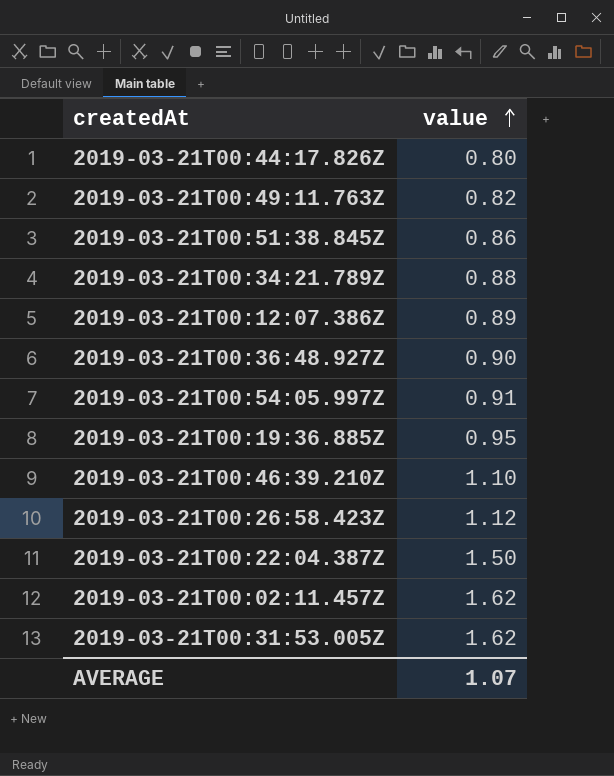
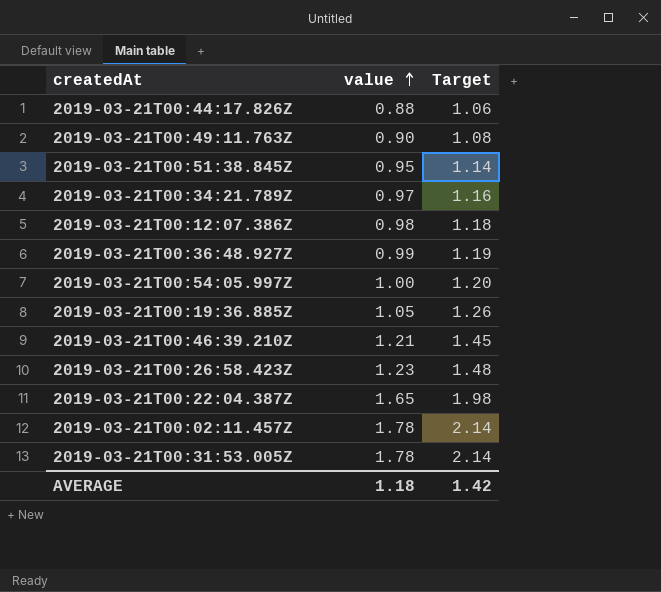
column Target | formula: none -> [value] * 1.2
2019-03-21T00:44:17.826Z | value: 0.80 -> 0.88
2019-03-21T00:49:11.763Z | value: 0.82 -> 0.90
2019-03-21T00:51:38.845Z | value: 0.86 -> 0.95
2019-03-21T00:34:21.789Z | value: 0.88 -> 0.97
2019-03-21T00:12:07.386Z | value: 0.89 -> 0.98
2019-03-21T00:36:48.927Z | value: 0.90 -> 0.99
2019-03-21T00:54:05.997Z | value: 0.91 -> 1.00
2019-03-21T00:19:36.885Z | value: 0.95 -> 1.05
2019-03-21T00:46:39.210Z | value: 1.10 -> 1.21
2019-03-21T00:26:58.423Z | value: 1.12 -> 1.23
2019-03-21T00:22:04.387Z | value: 1.50 -> 1.65
2019-03-21T00:02:11.457Z | value: 1.62 -> 1.78
2019-03-21T00:31:53.005Z | value: 1.62 -> 1.78
AVERAGE | value: 1.07 -> 1.18

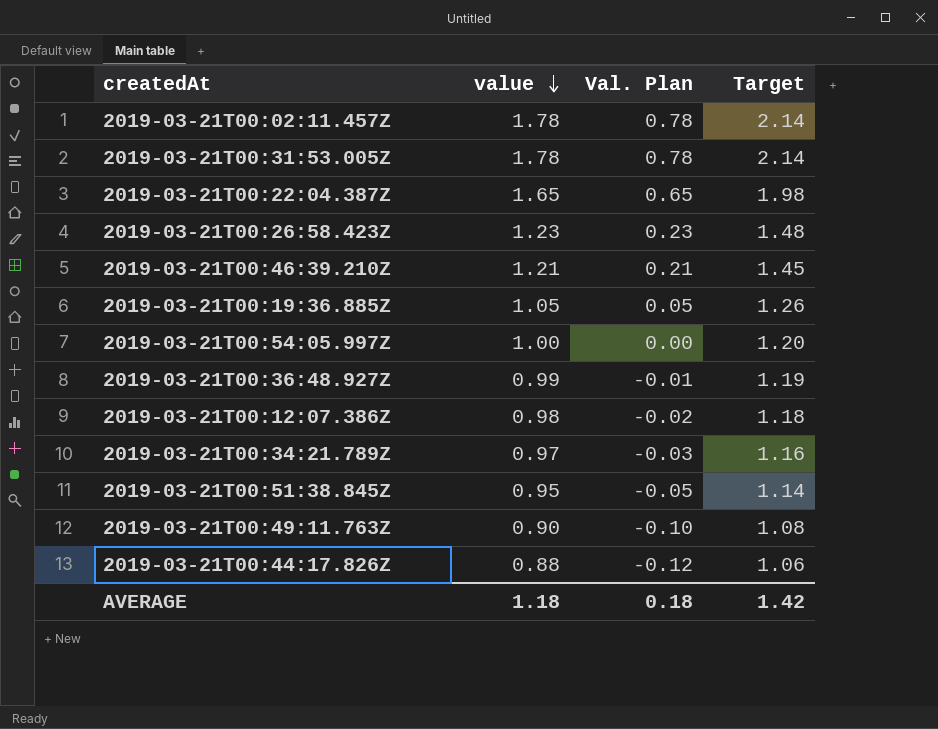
row order: value ascending -> value descending
column Val. Plan | formula: none -> [value] - 1

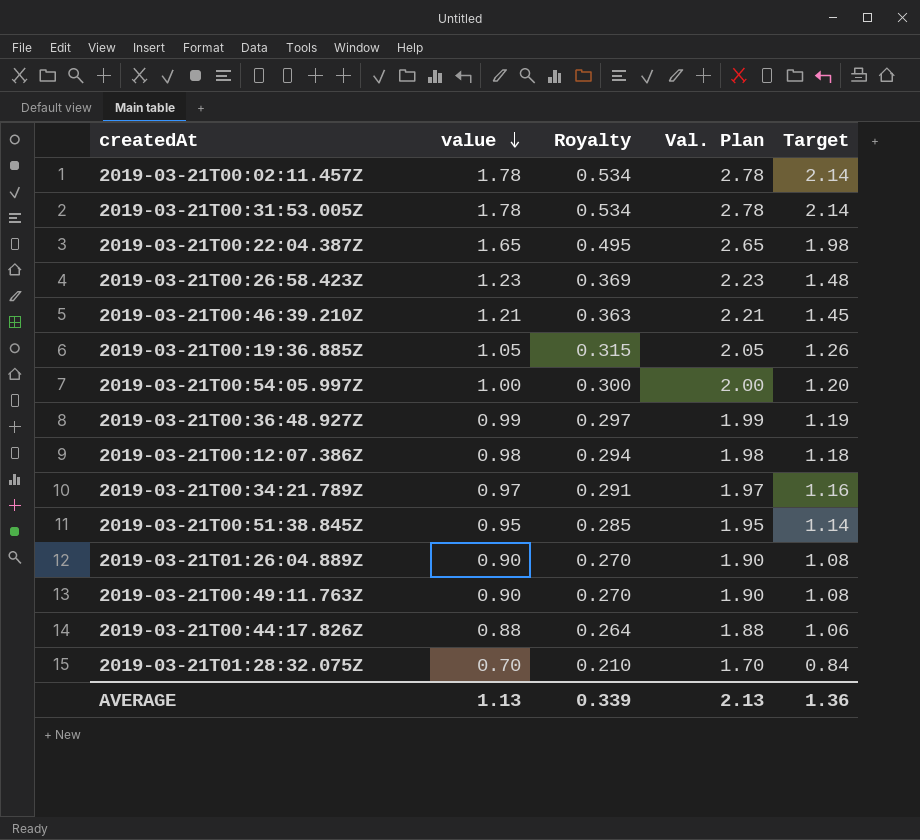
column Royalty | formula: none -> [value] * 0.3
column Val. Plan | formula: [value] - 1 -> [value] + 1
row 2019-03-21T01:26:04.889Z: none -> 0.90 | 0.270 | 1.90 | 1.08
row 2019-03-21T01:28:32.075Z: none -> 0.70 | 0.210 | 1.70 | 0.84
AVERAGE | value: 1.18 -> 1.13
AVERAGE | Val. Plan: 0.18 -> 2.13
AVERAGE | Target: 1.42 -> 1.36

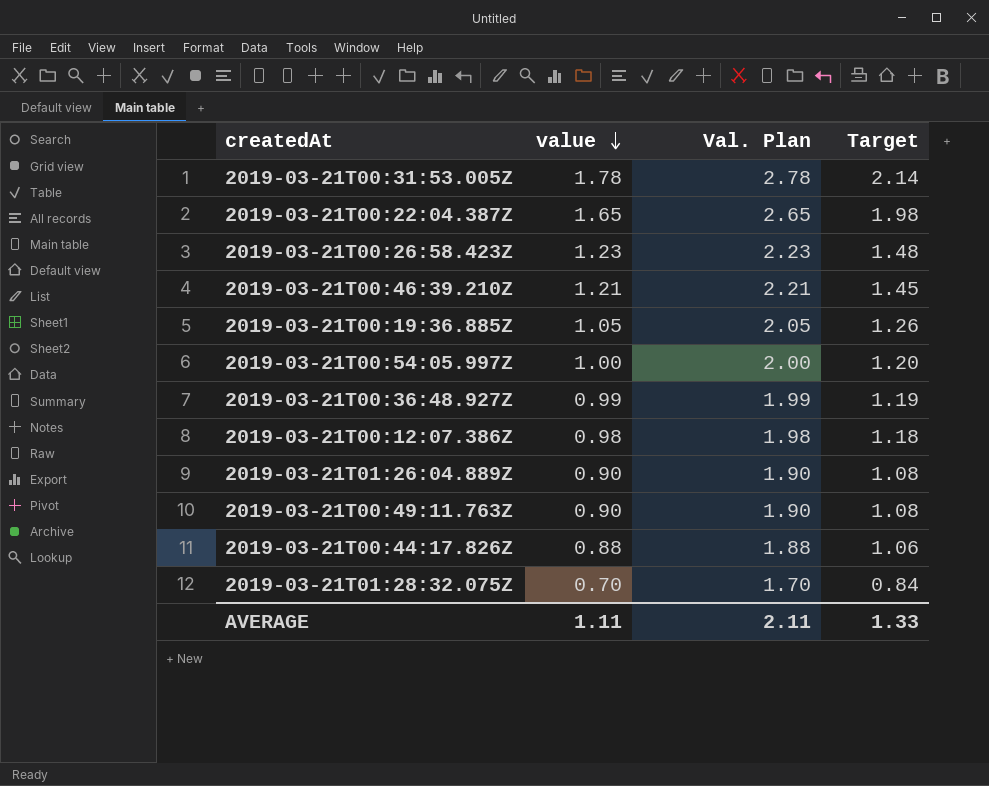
column Royalty | formula: [value] * 0.3 -> none
row 2019-03-21T00:02:11.457Z: 1.78 | 0.534 | 2.78 | 2.14 -> none
row 2019-03-21T00:34:21.789Z: 0.97 | 0.291 | 1.97 | 1.16 -> none
row 2019-03-21T00:51:38.845Z: 0.95 | 0.285 | 1.95 | 1.14 -> none
AVERAGE | value: 1.13 -> 1.11
AVERAGE | Val. Plan: 2.13 -> 2.11
AVERAGE | Target: 1.36 -> 1.33

